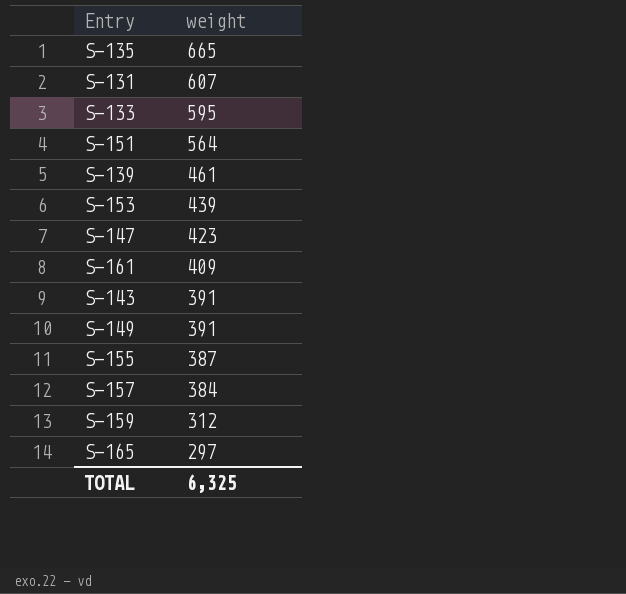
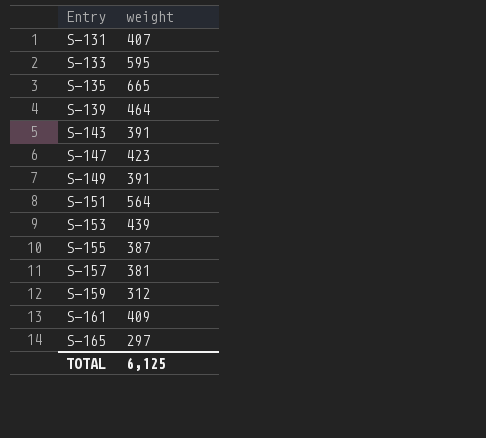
row order: weight descending -> Entry ascending
S-131 | weight: 607 -> 407
S-139 | weight: 461 -> 464
S-157 | weight: 384 -> 381
TOTAL | weight: 6,325 -> 6,125

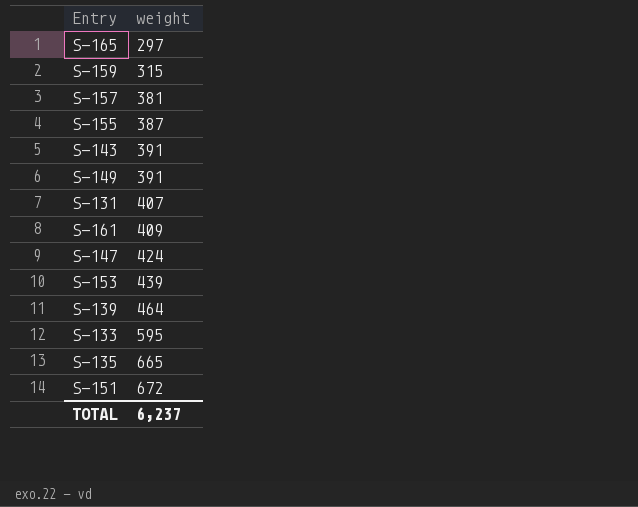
row order: Entry ascending -> weight ascending
S-159 | weight: 312 -> 315
S-147 | weight: 423 -> 424
S-151 | weight: 564 -> 672
TOTAL | weight: 6,125 -> 6,237

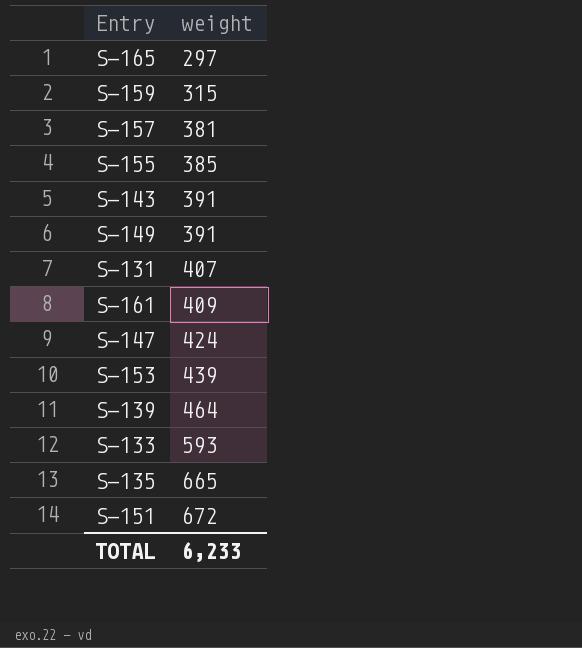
S-155 | weight: 387 -> 385
S-133 | weight: 595 -> 593
TOTAL | weight: 6,237 -> 6,233

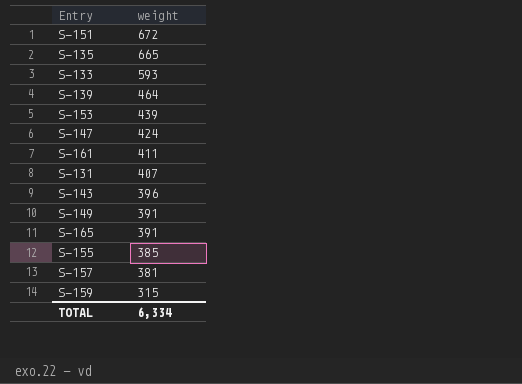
row order: weight ascending -> weight descending
S-161 | weight: 409 -> 411
S-143 | weight: 391 -> 396
S-165 | weight: 297 -> 391
TOTAL | weight: 6,233 -> 6,334

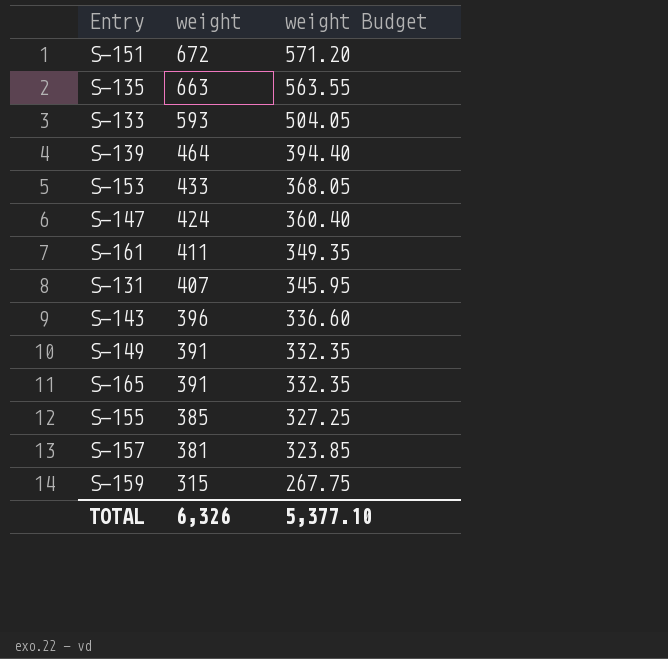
column weight Budget | formula: none -> [weight] * 0.85
S-135 | weight: 665 -> 663
S-153 | weight: 439 -> 433
TOTAL | weight: 6,334 -> 6,326

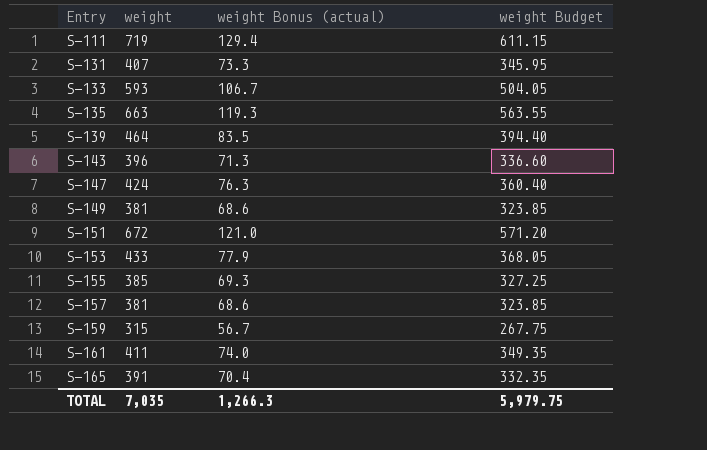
row order: weight descending -> Entry ascending
column weight Bonus (actual) | formula: none -> [weight] * 0.18
row S-111: none -> 719 | 129.4 | 611.15
S-149 | weight: 391 -> 381
S-149 | weight Budget: 332.35 -> 323.85
TOTAL | weight: 6,326 -> 7,035
TOTAL | weight Budget: 5,377.10 -> 5,979.75

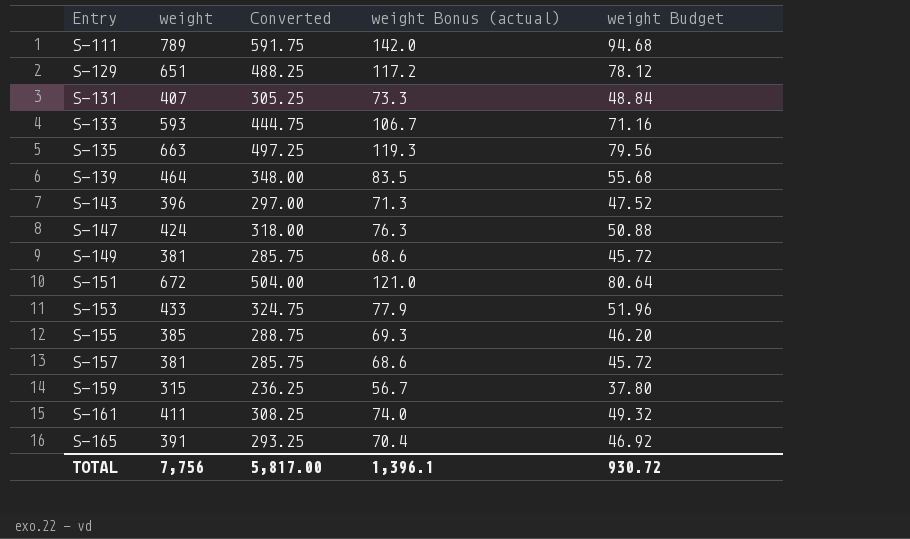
column Converted | formula: none -> [weight] * 0.75
column weight Budget | formula: [weight] * 0.85 -> [weight] * 0.12
S-111 | weight: 719 -> 789
S-111 | weight Bonus (actual): 129.4 -> 142.0
row S-129: none -> 651 | 488.25 | 117.2 | 78.12
TOTAL | weight: 7,035 -> 7,756
TOTAL | weight Bonus (actual): 1,266.3 -> 1,396.1
TOTAL | weight Budget: 5,979.75 -> 930.72

